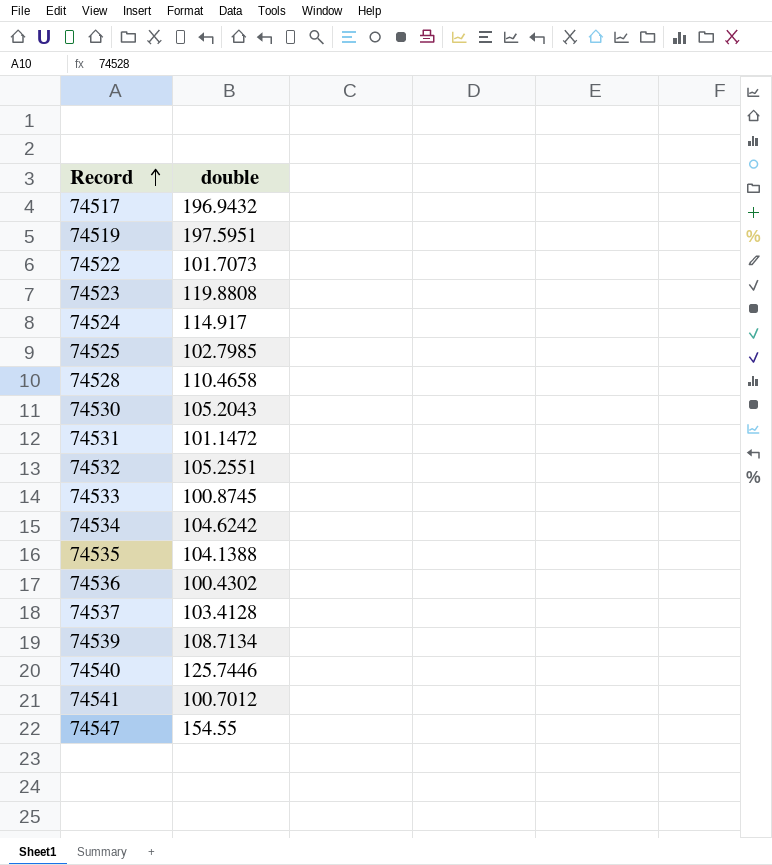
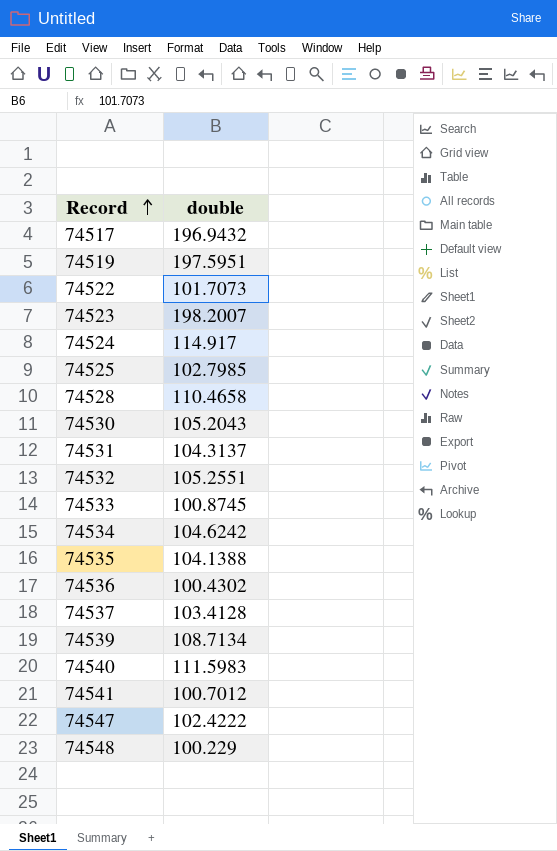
74523 | double: 119.8808 -> 198.2007
74531 | double: 101.1472 -> 104.3137
74540 | double: 125.7446 -> 111.5983
74547 | double: 154.55 -> 102.4222
row 74548: none -> 100.229

